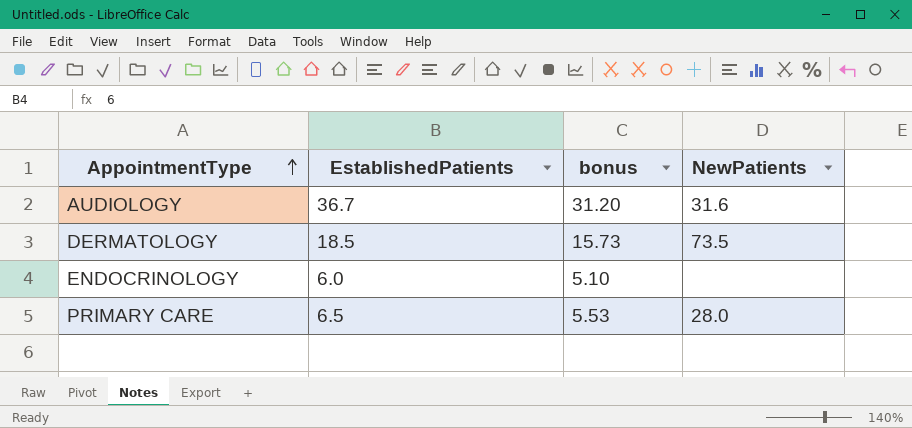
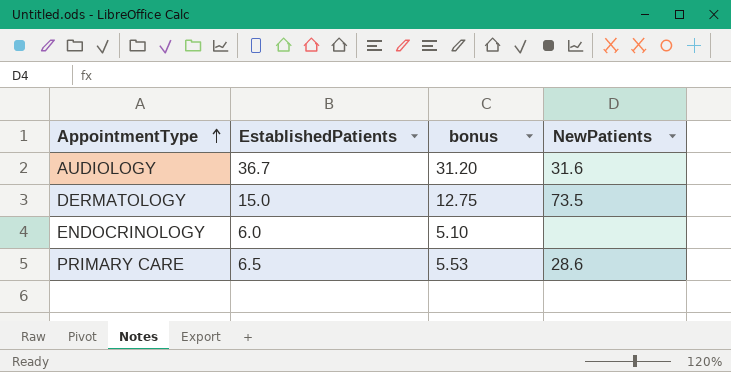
DERMATOLOGY | EstablishedPatients: 18.5 -> 15.0
DERMATOLOGY | bonus: 15.73 -> 12.75
PRIMARY CARE | NewPatients: 28.0 -> 28.6

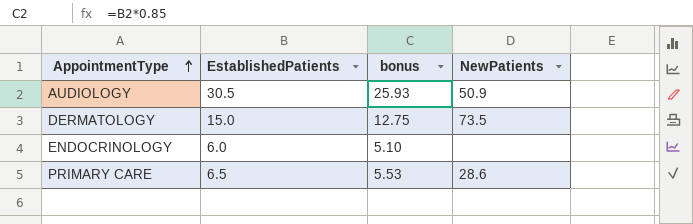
AUDIOLOGY | EstablishedPatients: 36.7 -> 30.5
AUDIOLOGY | bonus: 31.20 -> 25.93
AUDIOLOGY | NewPatients: 31.6 -> 50.9

